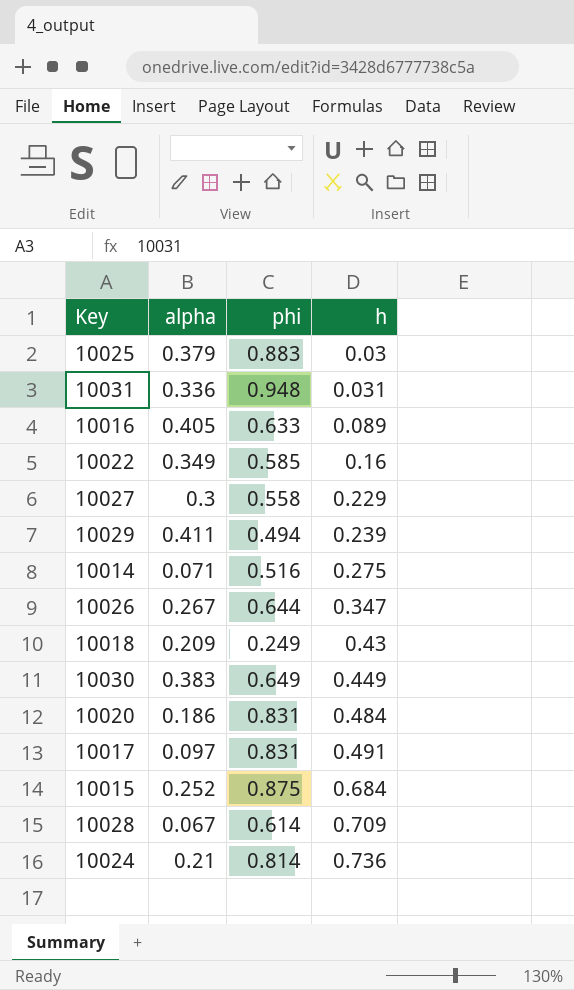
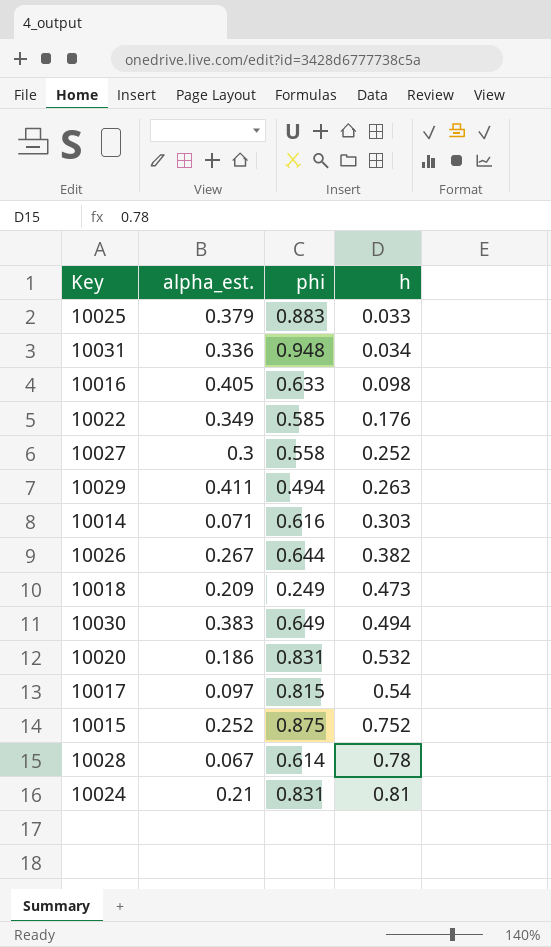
column name: alpha -> alpha_est.
10025 | h: 0.03 -> 0.033
10031 | h: 0.031 -> 0.034
10016 | h: 0.089 -> 0.098
10022 | h: 0.16 -> 0.176
10027 | h: 0.229 -> 0.252
10029 | h: 0.239 -> 0.263
10014 | phi: 0.516 -> 0.616
10014 | h: 0.275 -> 0.303
10026 | h: 0.347 -> 0.382
10018 | h: 0.43 -> 0.473
10030 | h: 0.449 -> 0.494
10020 | h: 0.484 -> 0.532
10017 | phi: 0.831 -> 0.815
10017 | h: 0.491 -> 0.54
10015 | h: 0.684 -> 0.752
10028 | h: 0.709 -> 0.78
10024 | phi: 0.814 -> 0.831
10024 | h: 0.736 -> 0.81

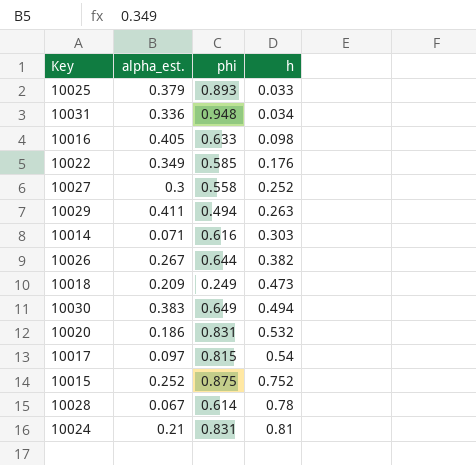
10025 | phi: 0.883 -> 0.893

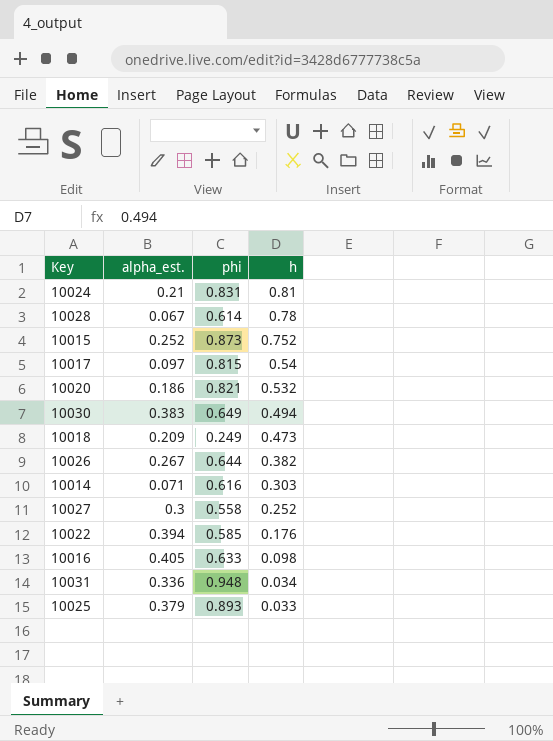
row order: h ascending -> h descending
row 10029: 0.411 | 0.494 | 0.263 -> none
10015 | phi: 0.875 -> 0.873
10020 | phi: 0.831 -> 0.821
10022 | alpha_est.: 0.349 -> 0.394

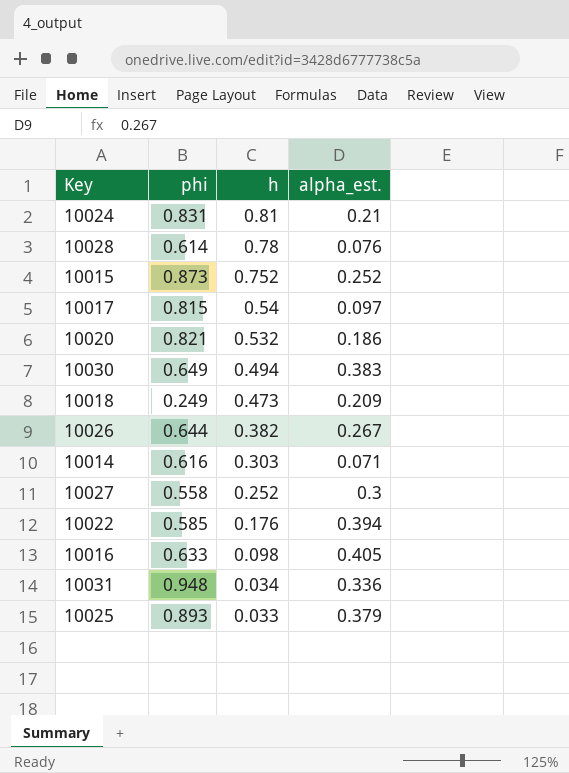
column alpha_est. | position: 2 -> 4
10028 | alpha_est.: 0.067 -> 0.076

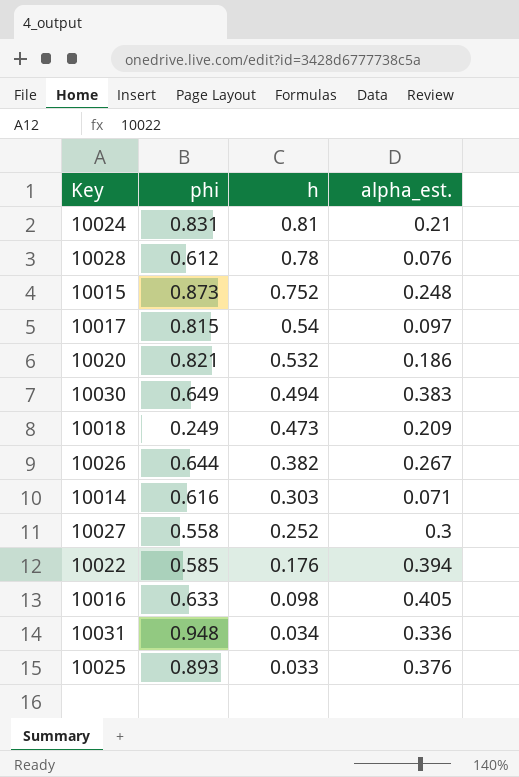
10028 | phi: 0.614 -> 0.612
10015 | alpha_est.: 0.252 -> 0.248
10025 | alpha_est.: 0.379 -> 0.376

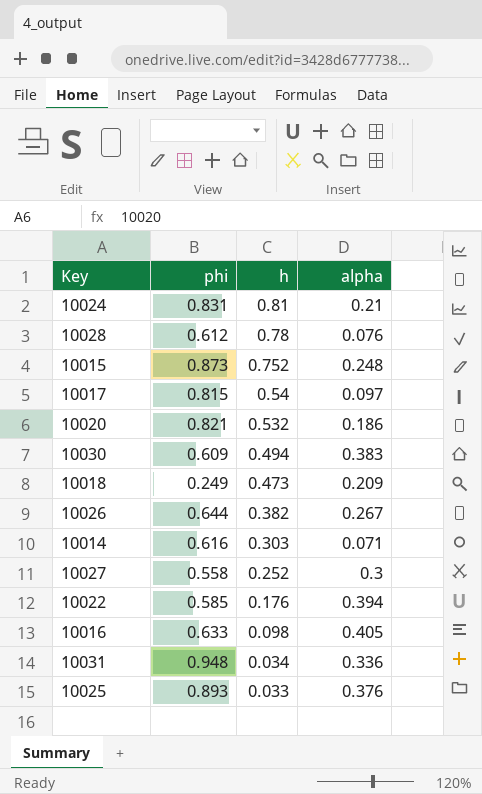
column name: alpha_est. -> alpha
10030 | phi: 0.649 -> 0.609

